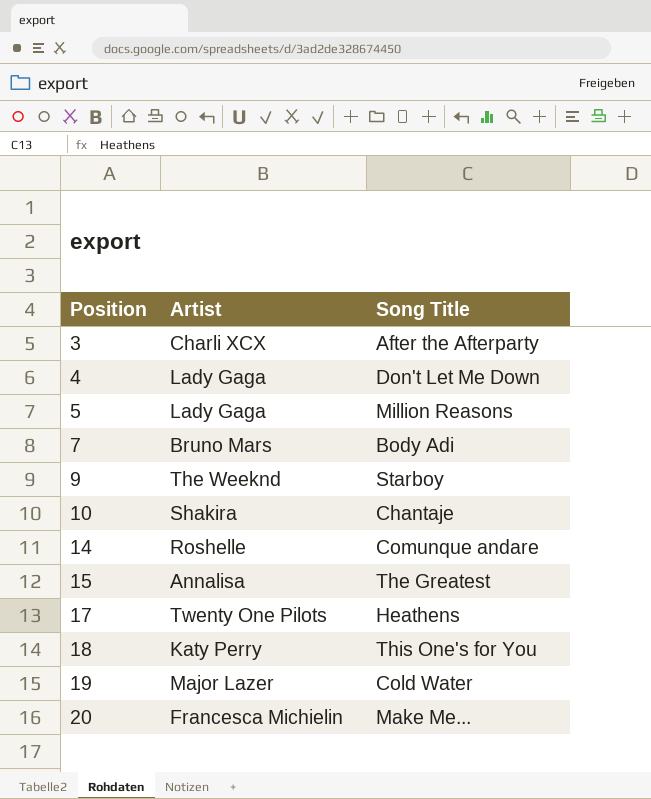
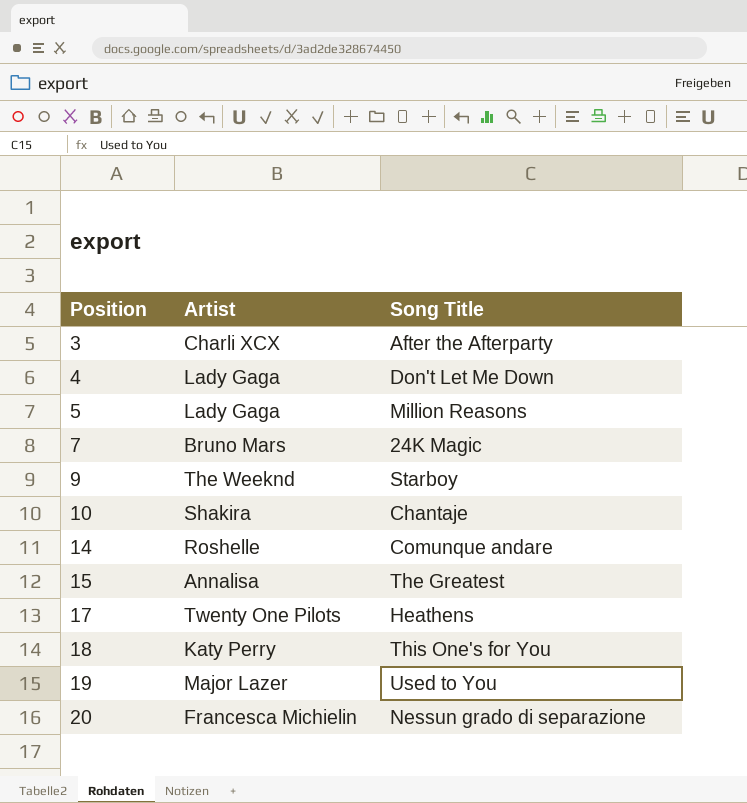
7 | Song Title: Body Adi -> 24K Magic
19 | Song Title: Cold Water -> Used to You
20 | Song Title: Make Me... -> Nessun grado di separazione

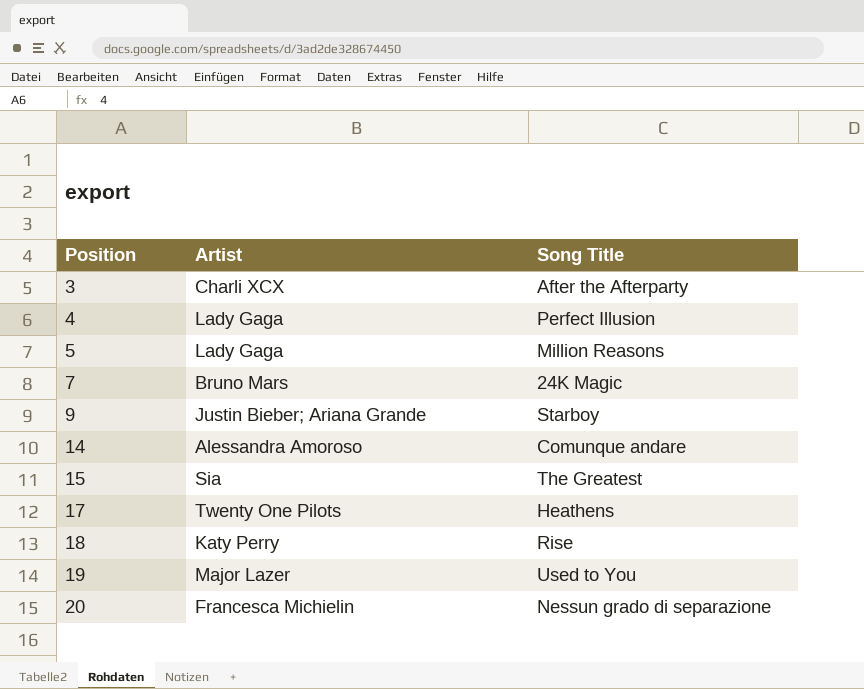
row 10: Shakira | Chantaje -> none
4 | Song Title: Don't Let Me Down -> Perfect Illusion
9 | Artist: The Weeknd -> Justin Bieber; Ariana Grande
14 | Artist: Roshelle -> Alessandra Amoroso
15 | Artist: Annalisa -> Sia
18 | Song Title: This One's for You -> Rise

